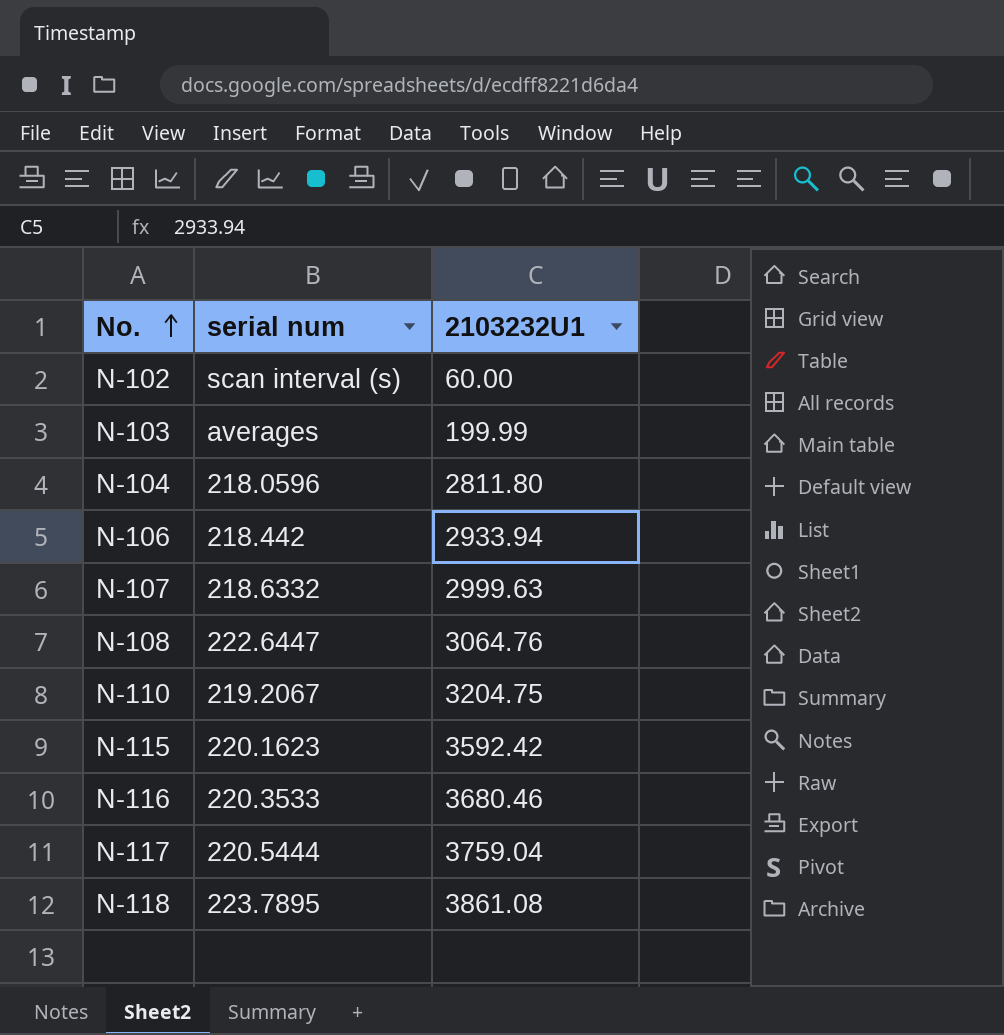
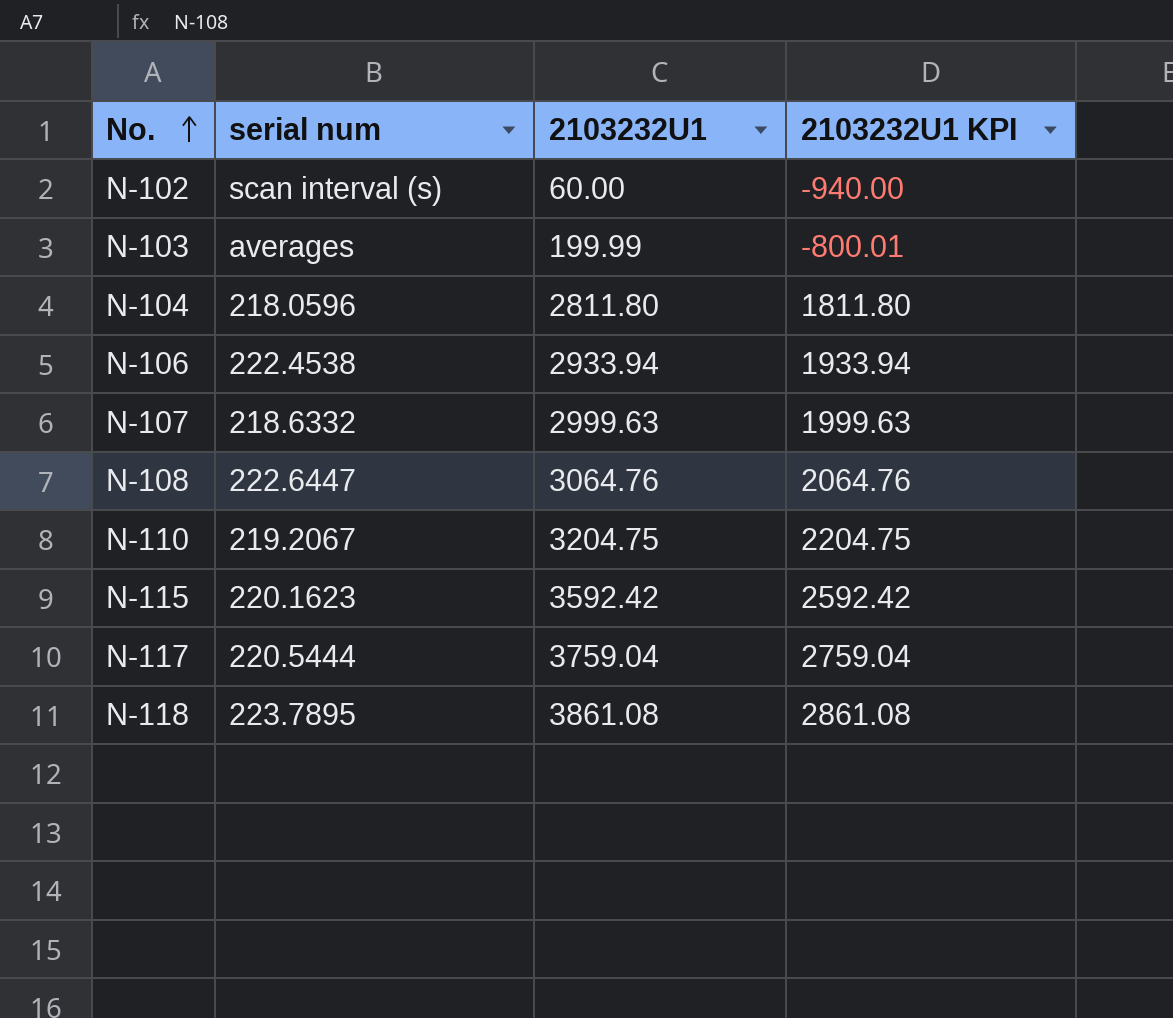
column 2103232U1 KPI | formula: none -> [2103232U1] - 1000
row N-116: 220.3533 | 3680.46 -> none
N-106 | serial num: 218.442 -> 222.4538

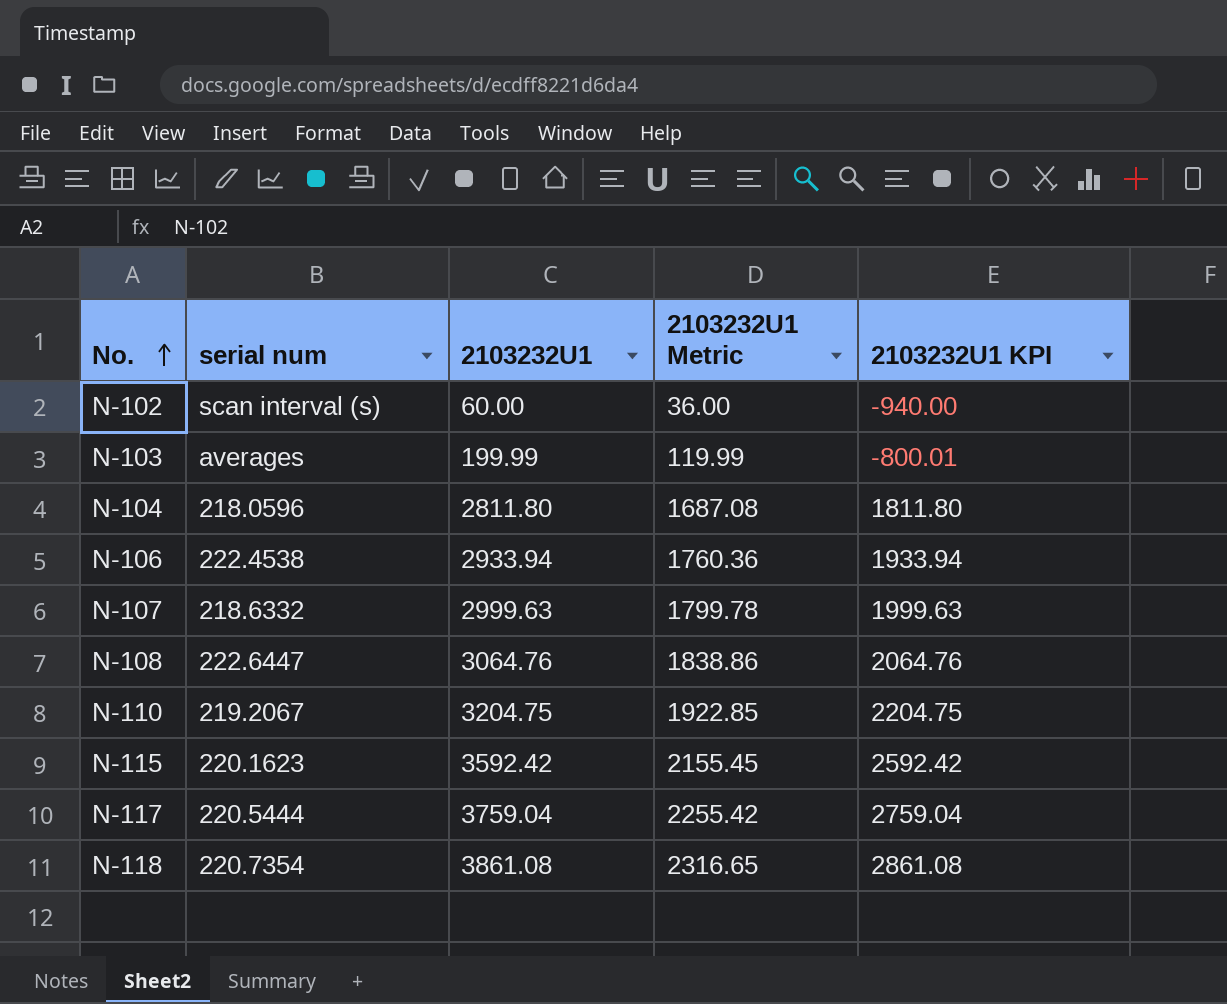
column 2103232U1 Metric | formula: none -> [2103232U1] * 0.6
N-118 | serial num: 223.7895 -> 220.7354

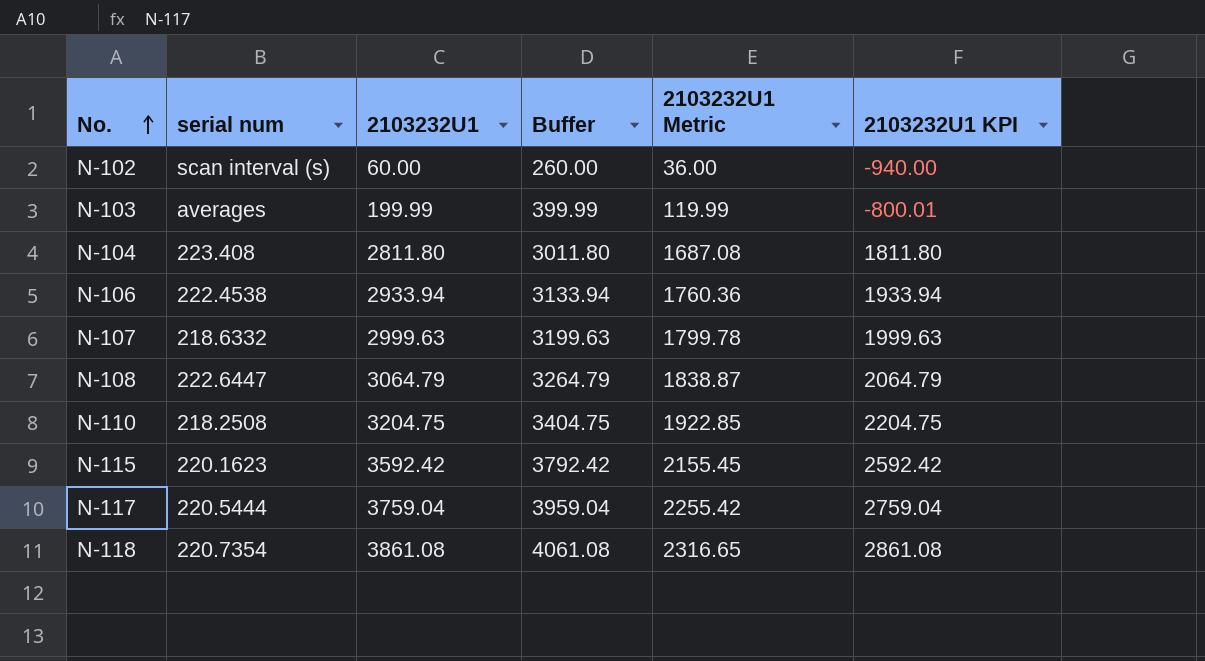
column Buffer | formula: none -> [2103232U1] + 200
N-104 | serial num: 218.0596 -> 223.408
N-108 | 2103232U1: 3064.76 -> 3064.79
N-108 | 2103232U1 Metric: 1838.86 -> 1838.87
N-108 | 2103232U1 KPI: 2064.76 -> 2064.79
N-110 | serial num: 219.2067 -> 218.2508

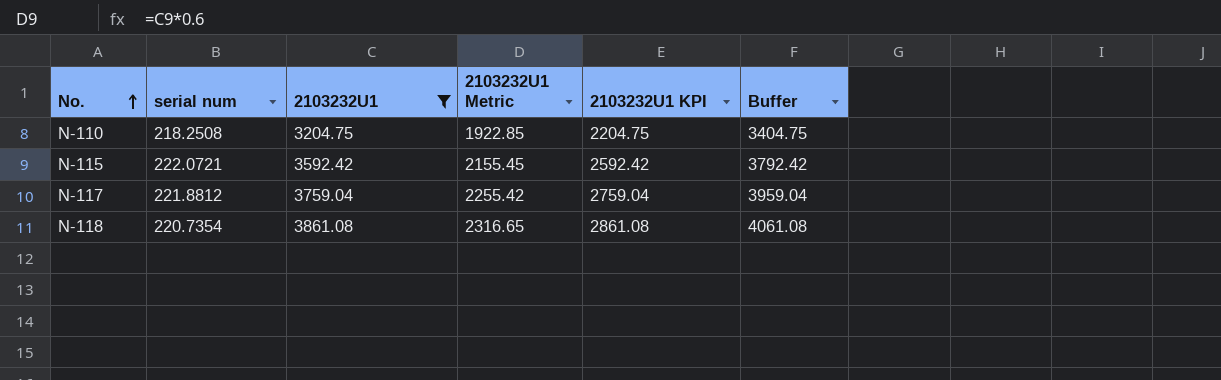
filter: none -> 2103232U1 >= 3204.75
column Buffer | position: 4 -> 6
N-115 | serial num: 220.1623 -> 222.0721
N-117 | serial num: 220.5444 -> 221.8812

